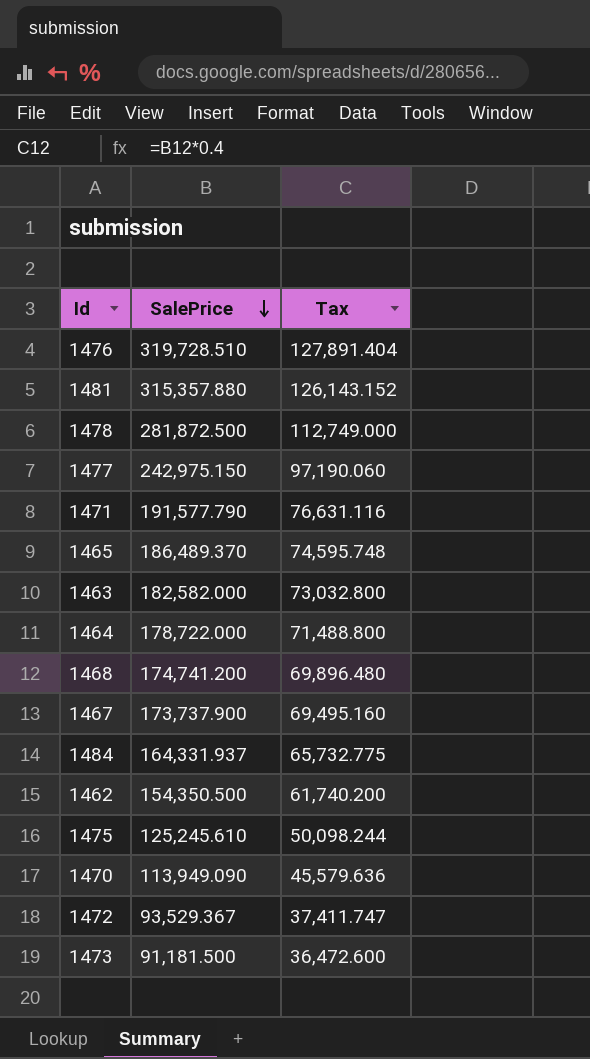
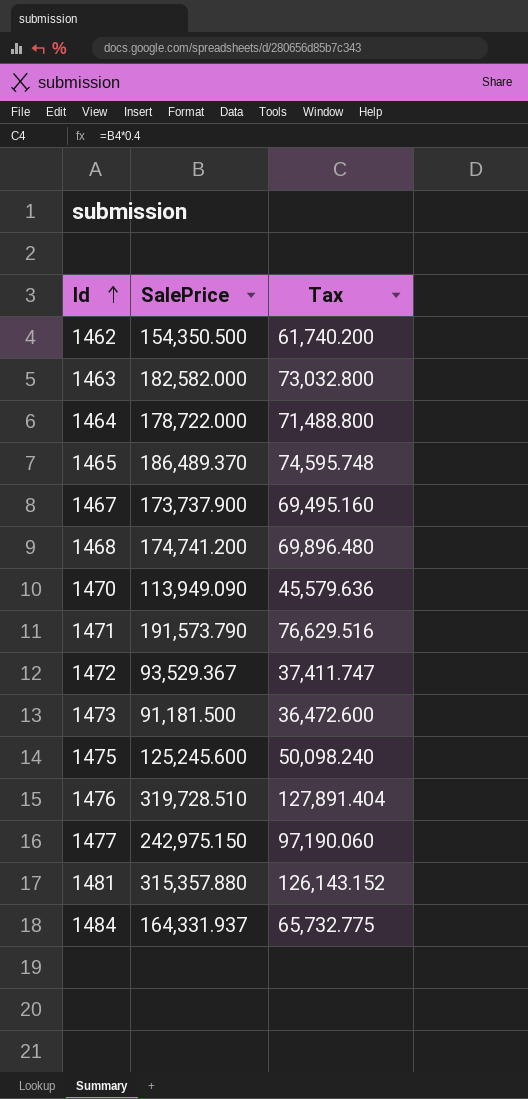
row order: SalePrice descending -> Id ascending
row 1478: 281,872.500 | 112,749.000 -> none
1471 | SalePrice: 191,577.790 -> 191,573.790
1471 | Tax: 76,631.116 -> 76,629.516
1475 | SalePrice: 125,245.610 -> 125,245.600
1475 | Tax: 50,098.244 -> 50,098.240

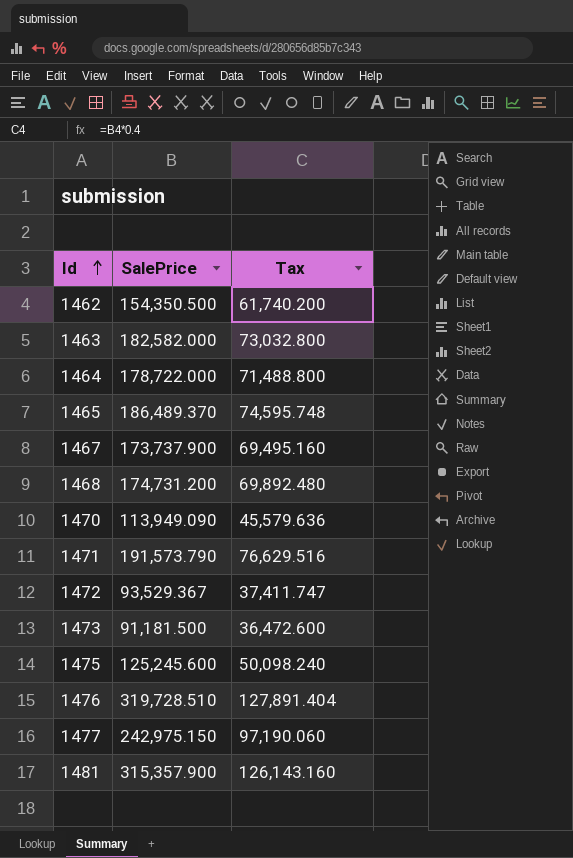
row 1484: 164,331.937 | 65,732.775 -> none
1468 | SalePrice: 174,741.200 -> 174,731.200
1468 | Tax: 69,896.480 -> 69,892.480
1481 | SalePrice: 315,357.880 -> 315,357.900
1481 | Tax: 126,143.152 -> 126,143.160

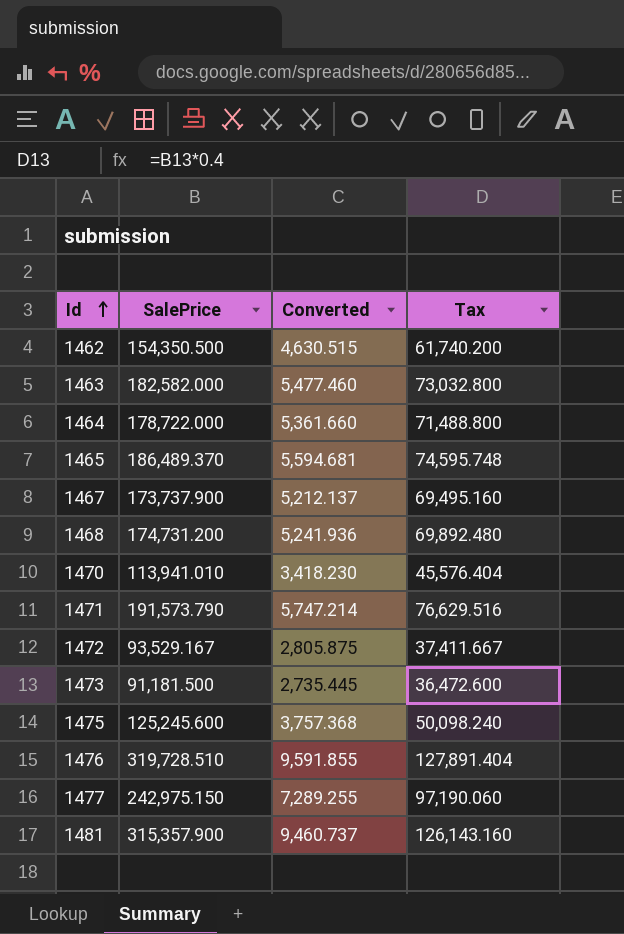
column Converted | formula: none -> [SalePrice] * 0.03
1470 | SalePrice: 113,949.090 -> 113,941.010
1470 | Tax: 45,579.636 -> 45,576.404
1472 | SalePrice: 93,529.367 -> 93,529.167
1472 | Tax: 37,411.747 -> 37,411.667

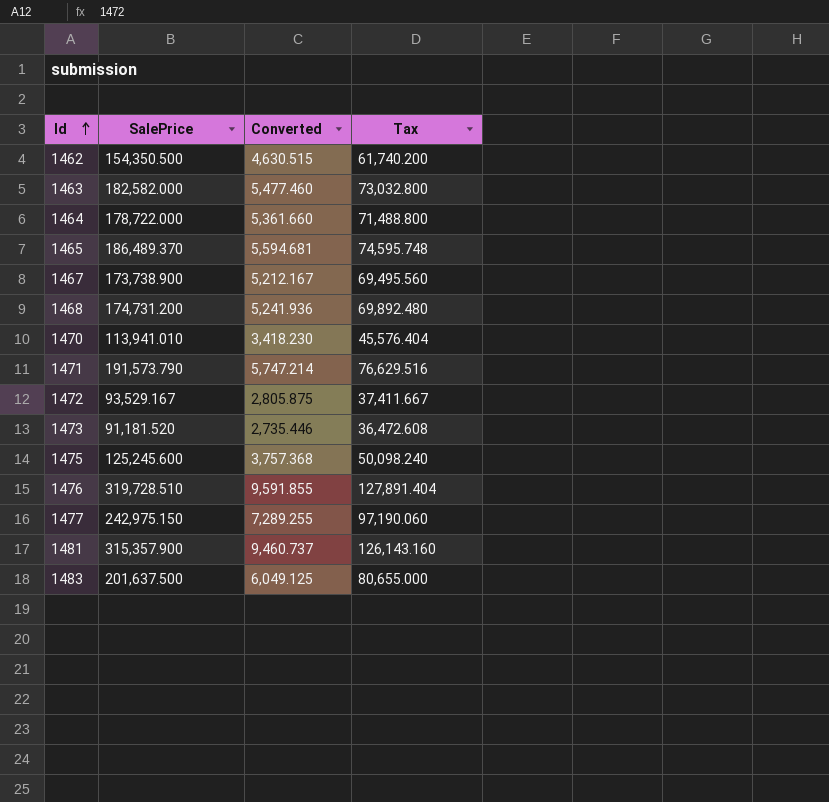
1467 | SalePrice: 173,737.900 -> 173,738.900
1467 | Converted: 5,212.137 -> 5,212.167
1467 | Tax: 69,495.160 -> 69,495.560
1473 | SalePrice: 91,181.500 -> 91,181.520
1473 | Converted: 2,735.445 -> 2,735.446
1473 | Tax: 36,472.600 -> 36,472.608
row 1483: none -> 201,637.500 | 6,049.125 | 80,655.000

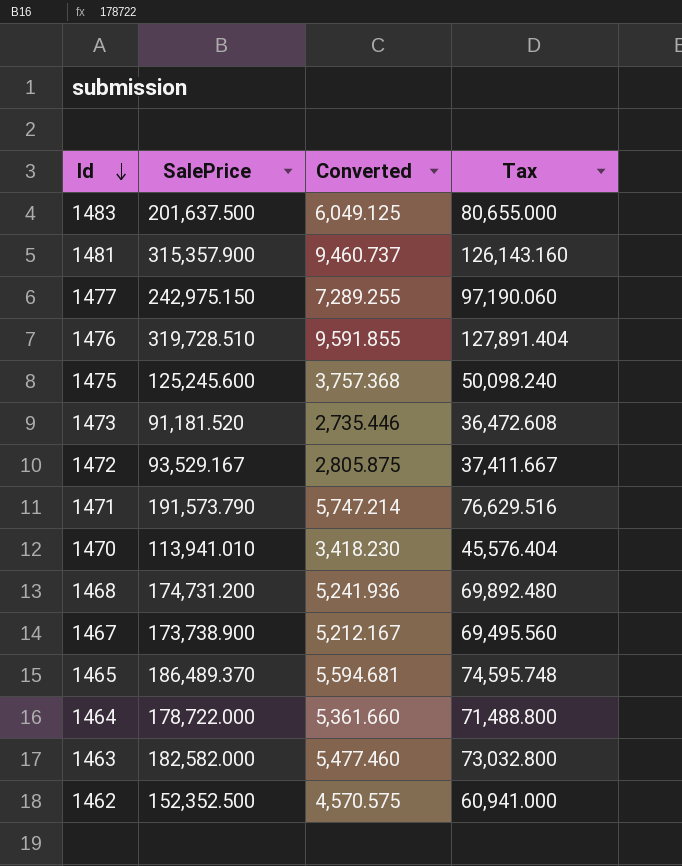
row order: Id ascending -> Id descending
1462 | SalePrice: 154,350.500 -> 152,352.500
1462 | Converted: 4,630.515 -> 4,570.575
1462 | Tax: 61,740.200 -> 60,941.000

